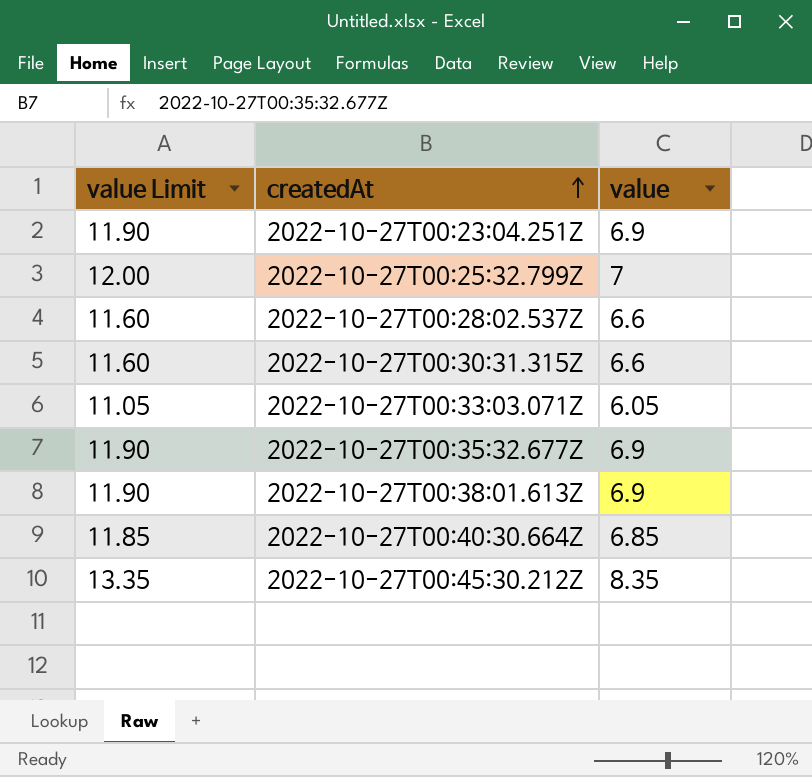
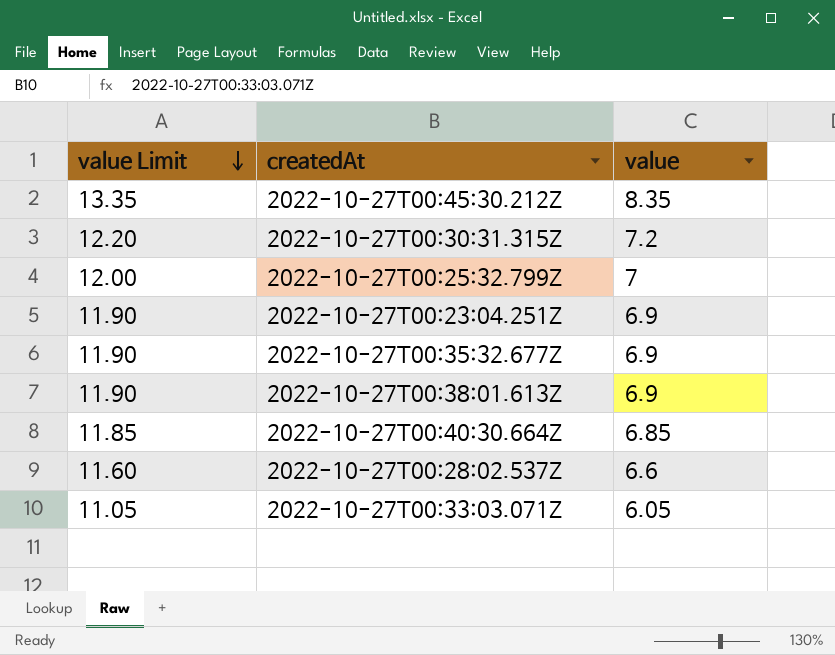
row order: createdAt ascending -> value Limit descending
2022-10-27T00:30:31.315Z | value Limit: 11.60 -> 12.20
2022-10-27T00:30:31.315Z | value: 6.6 -> 7.2

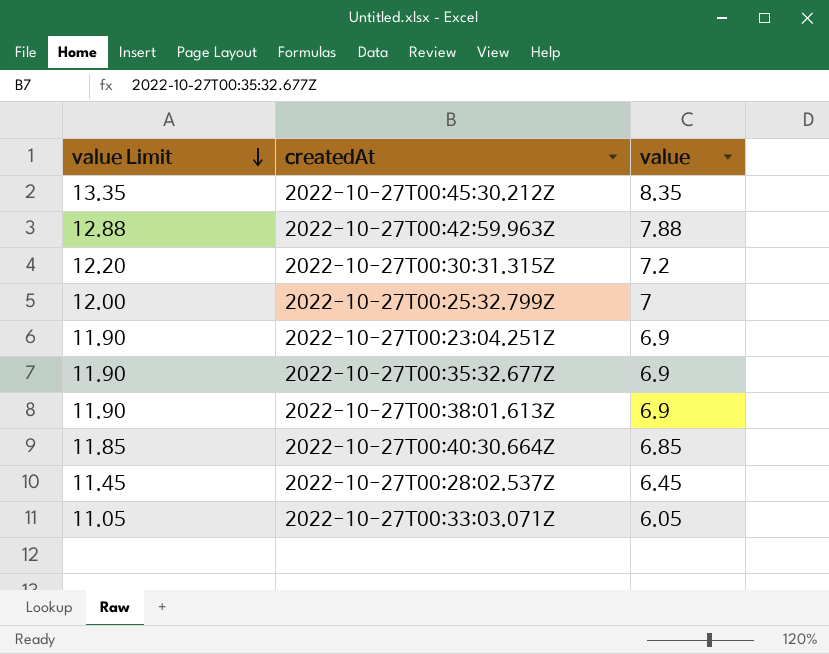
row 2022-10-27T00:42:59.963Z: none -> 12.88 | 7.88
2022-10-27T00:28:02.537Z | value Limit: 11.60 -> 11.45
2022-10-27T00:28:02.537Z | value: 6.6 -> 6.45

